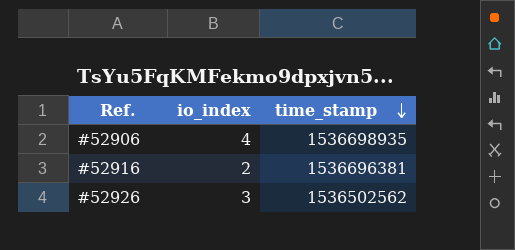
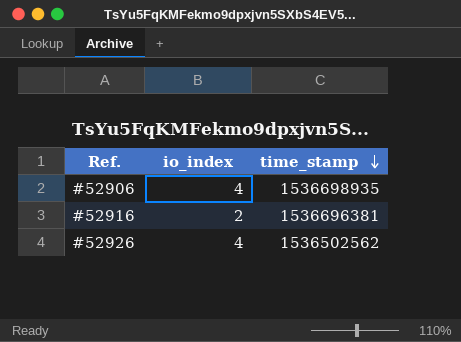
#52926 | io_index: 3 -> 4

